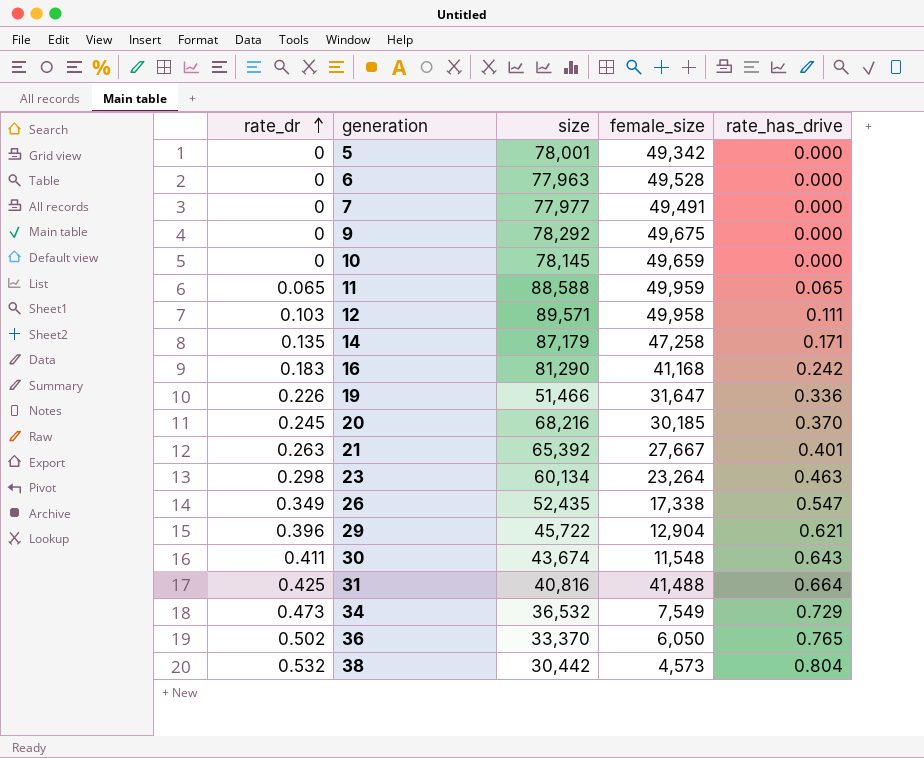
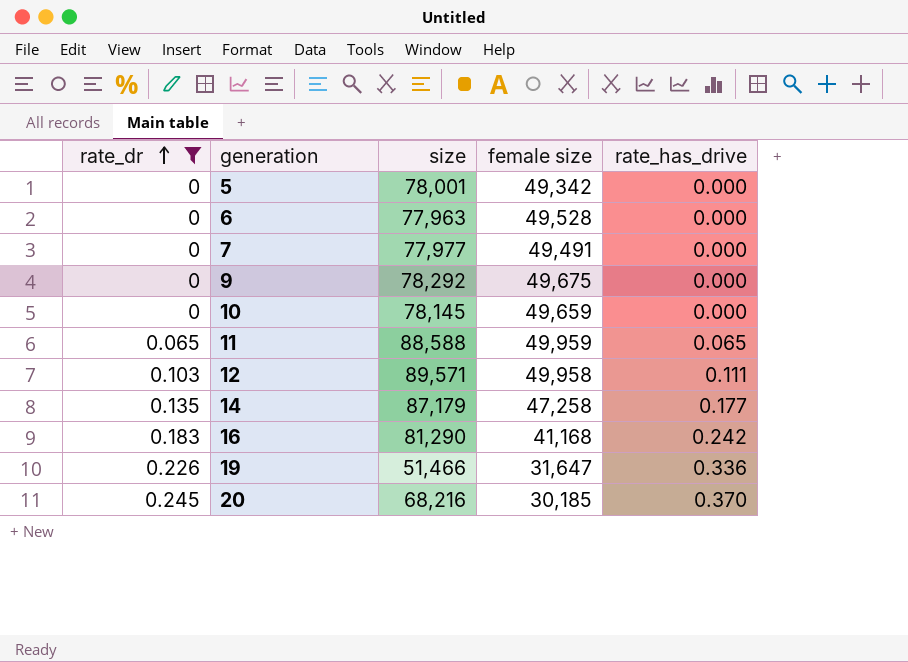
filter: none -> rate_dr <= 0.245
column name: female_size -> female size
14 | rate_has_drive: 0.171 -> 0.177

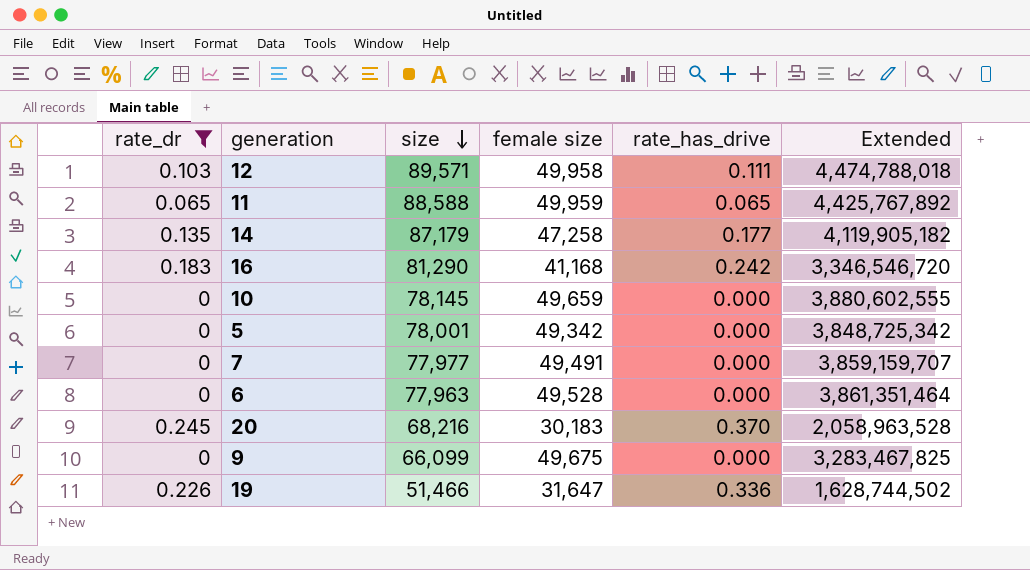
row order: rate_dr ascending -> size descending
column Extended | formula: none -> [size] * [female size]
20 | female size: 30,185 -> 30,183
9 | size: 78,292 -> 66,099

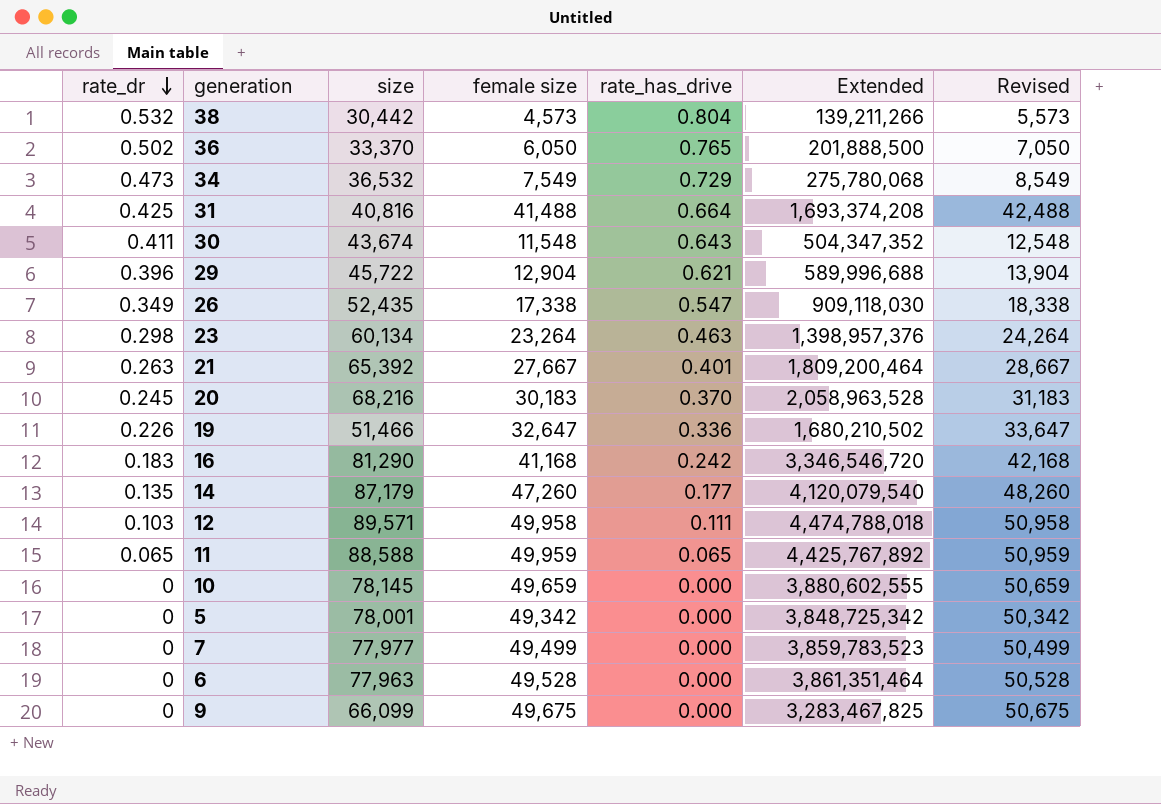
filter: rate_dr <= 0.245 -> none
row order: size descending -> rate_dr descending
column Revised | formula: none -> [female size] + 1000
19 | female size: 31,647 -> 32,647
19 | Extended: 1,628,744,502 -> 1,680,210,502
14 | female size: 47,258 -> 47,260
14 | Extended: 4,119,905,182 -> 4,120,079,540
7 | female size: 49,491 -> 49,499
7 | Extended: 3,859,159,707 -> 3,859,783,523

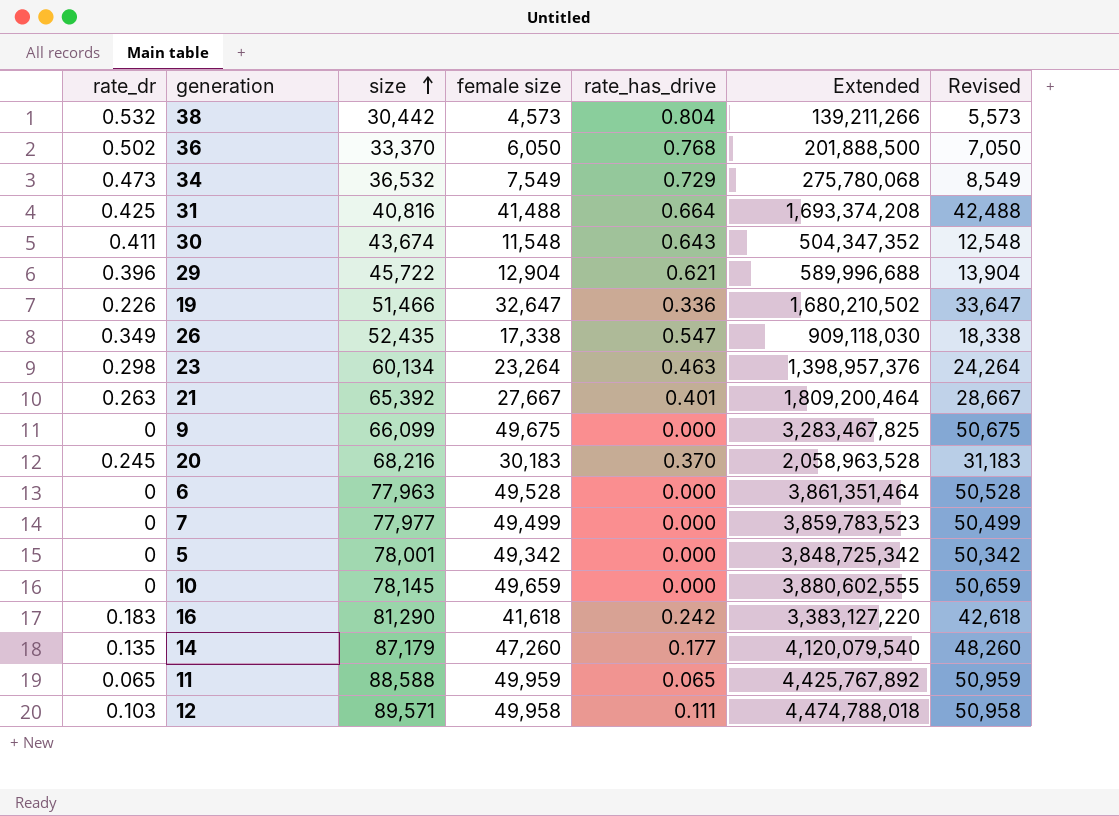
row order: rate_dr descending -> size ascending
36 | rate_has_drive: 0.765 -> 0.768
16 | female size: 41,168 -> 41,618
16 | Extended: 3,346,546,720 -> 3,383,127,220
16 | Revised: 42,168 -> 42,618

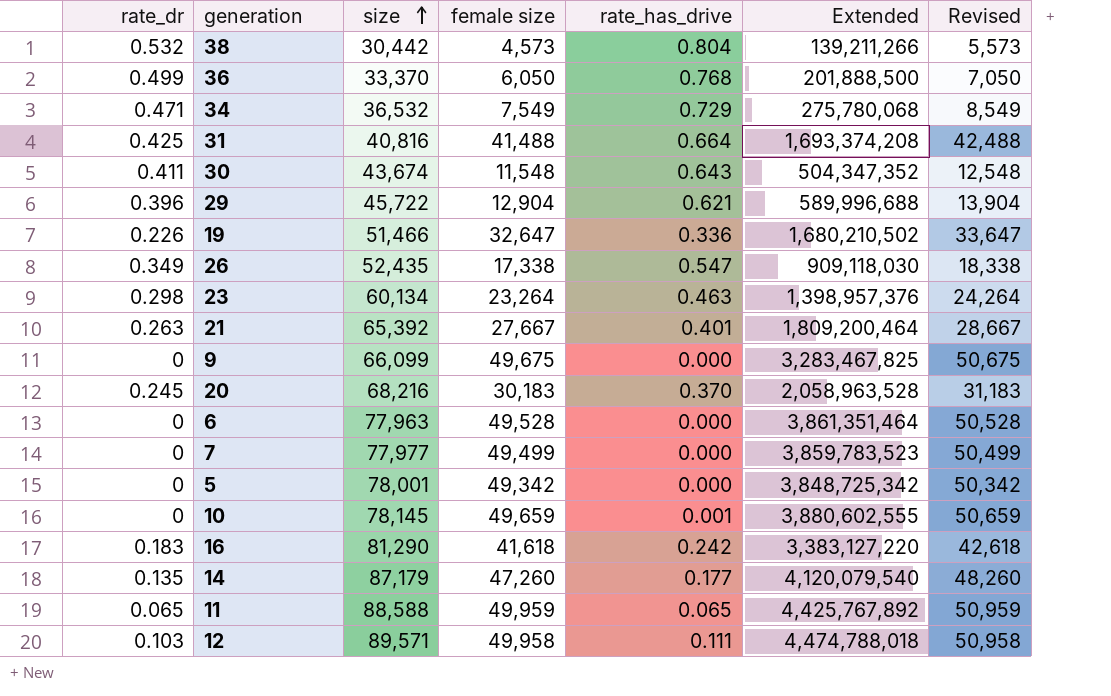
36 | rate_dr: 0.502 -> 0.499
34 | rate_dr: 0.473 -> 0.471
10 | rate_has_drive: 0.000 -> 0.001

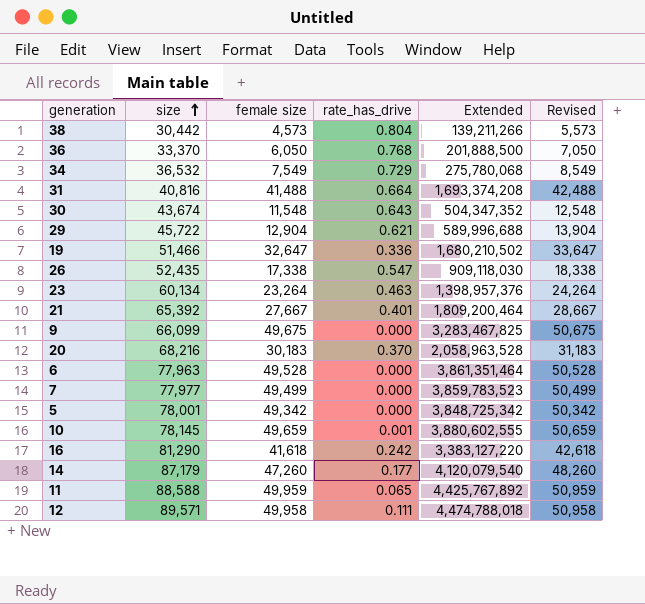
column rate_dr | position: 1 -> none

